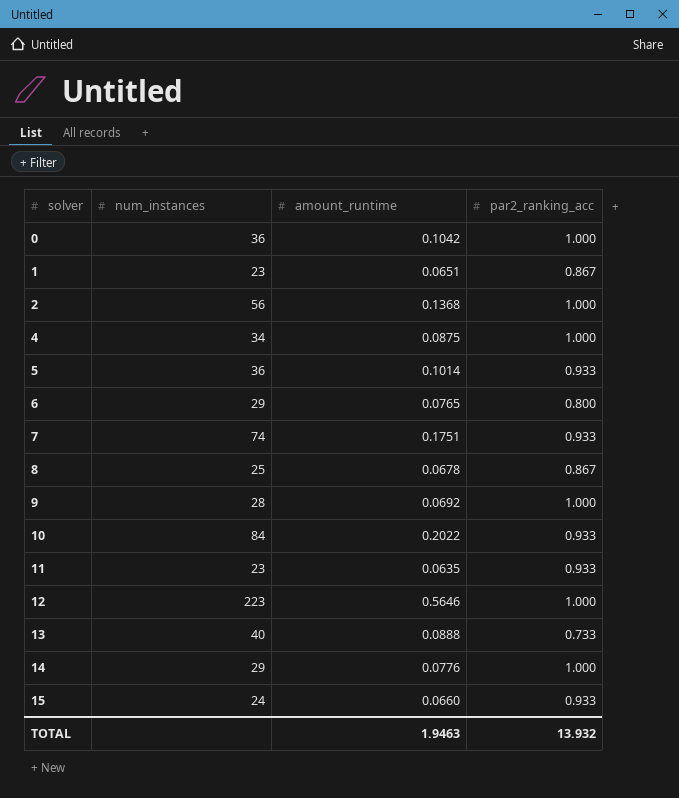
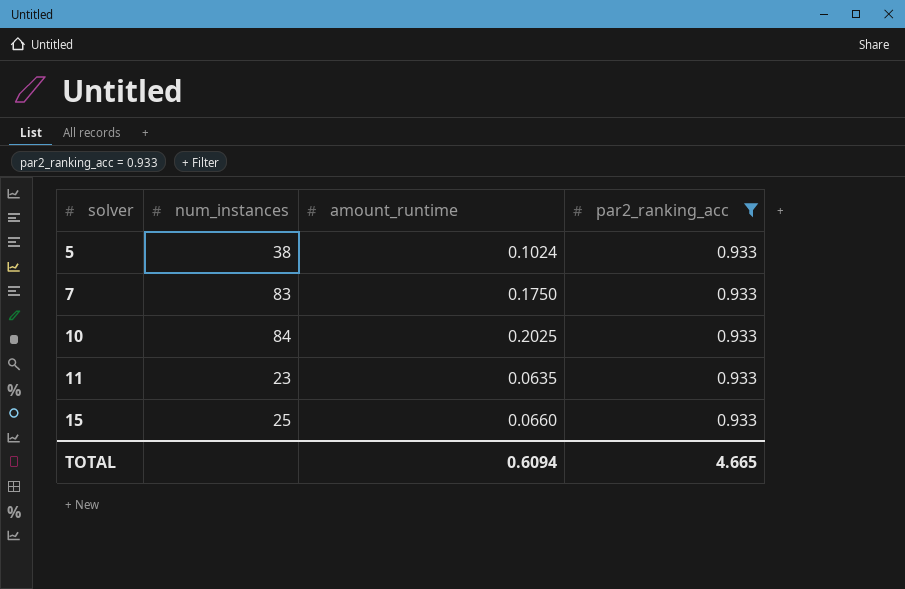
filter: none -> par2_ranking_acc = 0.933
5 | num_instances: 36 -> 38
5 | amount_runtime: 0.1014 -> 0.1024
7 | num_instances: 74 -> 83
7 | amount_runtime: 0.1751 -> 0.1750
10 | amount_runtime: 0.2022 -> 0.2025
15 | num_instances: 24 -> 25
TOTAL | amount_runtime: 1.9463 -> 0.6094
TOTAL | par2_ranking_acc: 13.932 -> 4.665

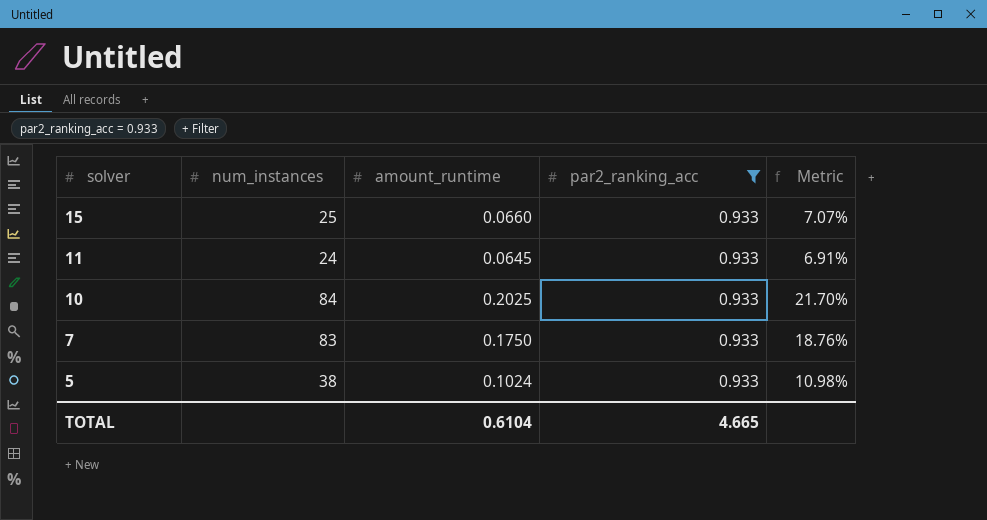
row order: solver ascending -> solver descending
column Metric | formula: none -> [amount_runtime] / [par2_ranking_acc]
11 | num_instances: 23 -> 24
11 | amount_runtime: 0.0635 -> 0.0645
TOTAL | amount_runtime: 0.6094 -> 0.6104

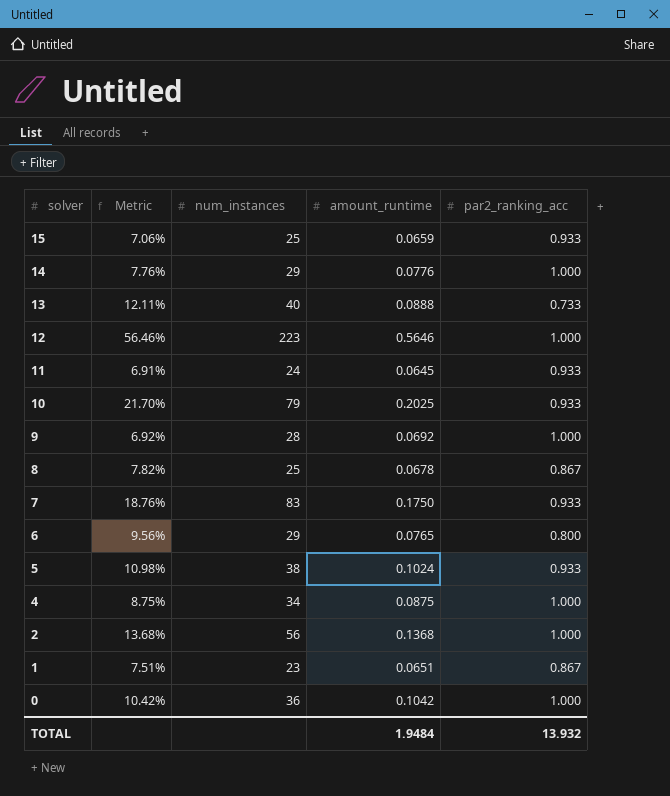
filter: par2_ranking_acc = 0.933 -> none
column Metric | position: 5 -> 2
15 | Metric: 7.07% -> 7.06%
15 | amount_runtime: 0.0660 -> 0.0659
10 | num_instances: 84 -> 79
TOTAL | amount_runtime: 0.6104 -> 1.9484
TOTAL | par2_ranking_acc: 4.665 -> 13.932

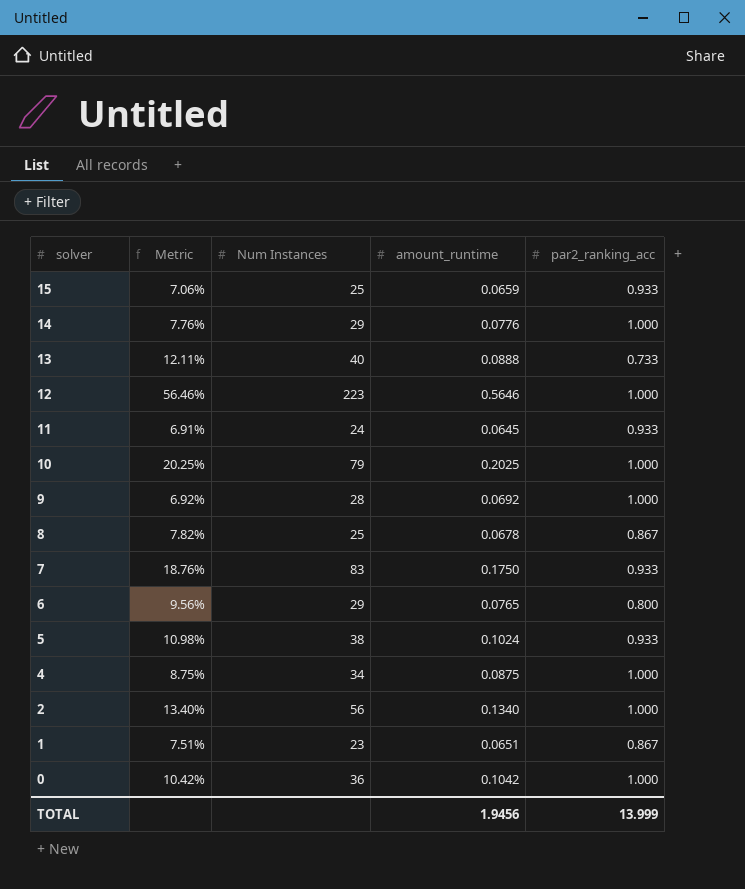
column name: num_instances -> Num Instances
10 | Metric: 21.70% -> 20.25%
10 | par2_ranking_acc: 0.933 -> 1.000
2 | Metric: 13.68% -> 13.40%
2 | amount_runtime: 0.1368 -> 0.1340
TOTAL | amount_runtime: 1.9484 -> 1.9456
TOTAL | par2_ranking_acc: 13.932 -> 13.999

